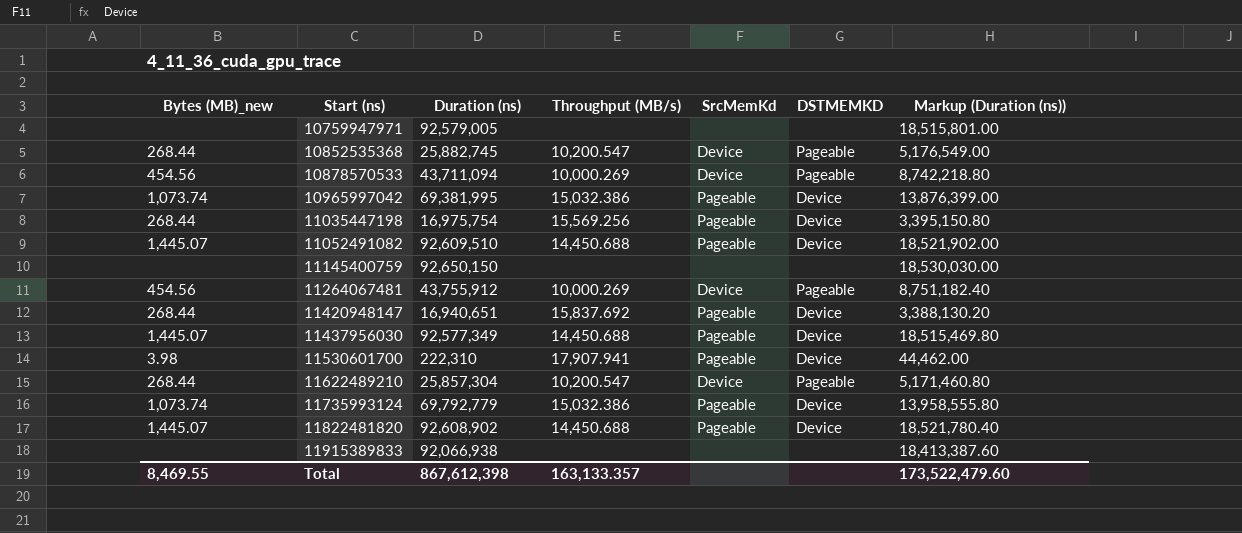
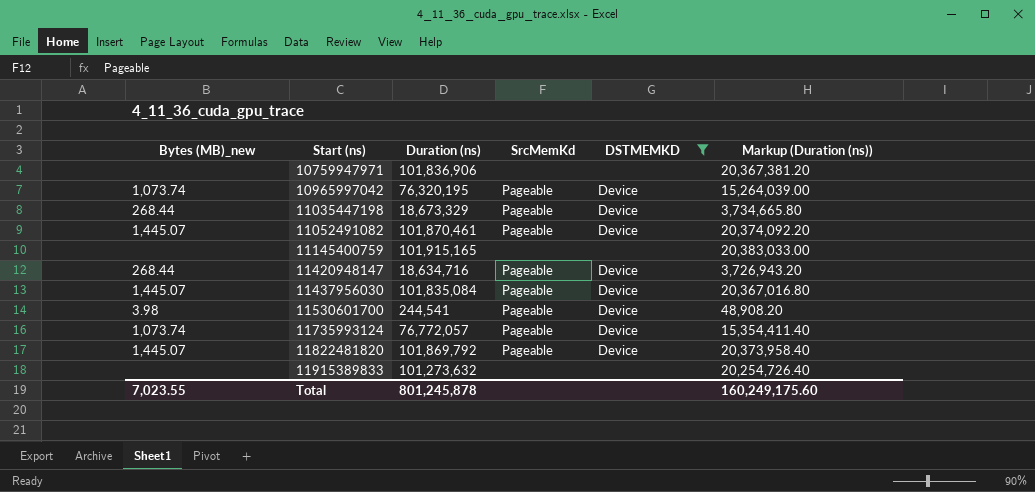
filter: none -> DSTMEMKD != Pageable
column Throughput (MB/s) | position: 4 -> none
10759947971 | Duration (ns): 92,579,005 -> 101,836,906
10759947971 | Markup (Duration (ns)): 18,515,801.00 -> 20,367,381.20
10965997042 | Duration (ns): 69,381,995 -> 76,320,195
10965997042 | Markup (Duration (ns)): 13,876,399.00 -> 15,264,039.00
11035447198 | Duration (ns): 16,975,754 -> 18,673,329
11035447198 | Markup (Duration (ns)): 3,395,150.80 -> 3,734,665.80
11052491082 | Duration (ns): 92,609,510 -> 101,870,461
11052491082 | Markup (Duration (ns)): 18,521,902.00 -> 20,374,092.20
11145400759 | Duration (ns): 92,650,150 -> 101,915,165
11145400759 | Markup (Duration (ns)): 18,530,030.00 -> 20,383,033.00
11420948147 | Duration (ns): 16,940,651 -> 18,634,716
11420948147 | Markup (Duration (ns)): 3,388,130.20 -> 3,726,943.20
11437956030 | Duration (ns): 92,577,349 -> 101,835,084
11437956030 | Markup (Duration (ns)): 18,515,469.80 -> 20,367,016.80
11530601700 | Duration (ns): 222,310 -> 244,541
11530601700 | Markup (Duration (ns)): 44,462.00 -> 48,908.20
11735993124 | Duration (ns): 69,792,779 -> 76,772,057
11735993124 | Markup (Duration (ns)): 13,958,555.80 -> 15,354,411.40
11822481820 | Duration (ns): 92,608,902 -> 101,869,792
11822481820 | Markup (Duration (ns)): 18,521,780.40 -> 20,373,958.40
11915389833 | Duration (ns): 92,066,938 -> 101,273,632
11915389833 | Markup (Duration (ns)): 18,413,387.60 -> 20,254,726.40
Total | Bytes (MB)_new: 8,469.55 -> 7,023.55
Total | Duration (ns): 867,612,398 -> 801,245,878
Total | Markup (Duration (ns)): 173,522,479.60 -> 160,249,175.60

